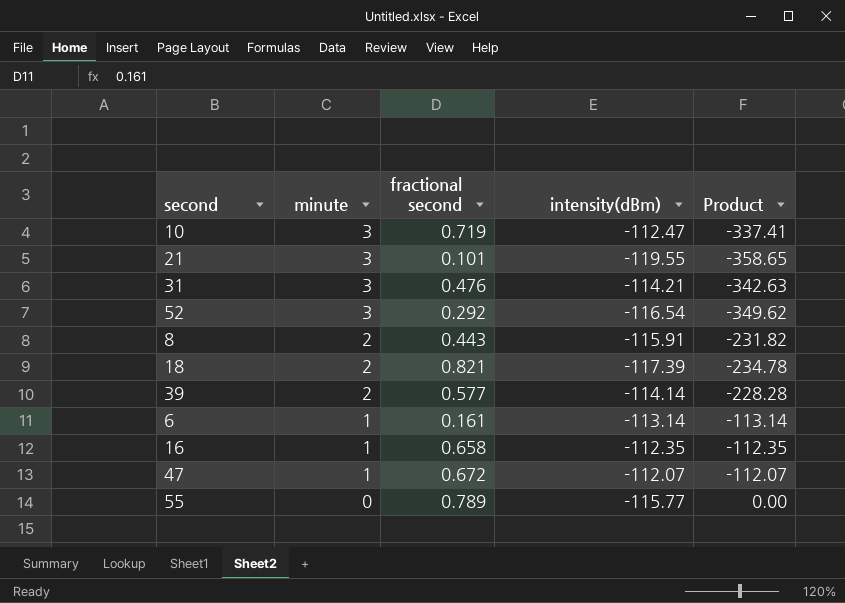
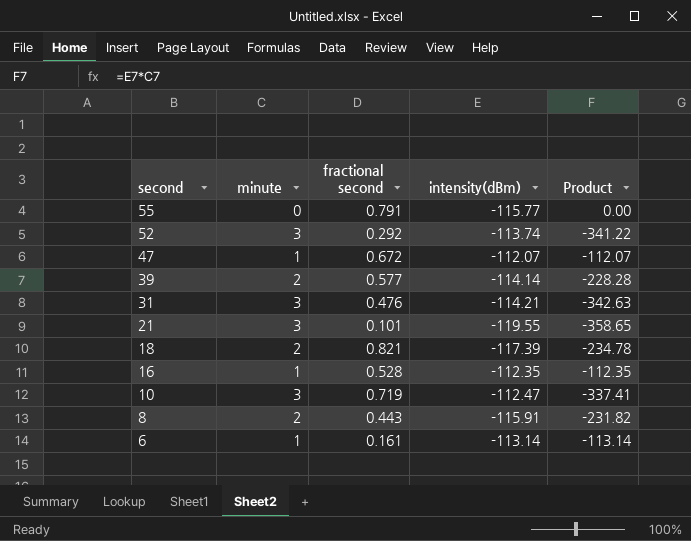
row order: minute descending -> second descending
55 | fractional second: 0.789 -> 0.791
52 | intensity(dBm): -116.54 -> -113.74
52 | Product: -349.62 -> -341.22
16 | fractional second: 0.658 -> 0.528

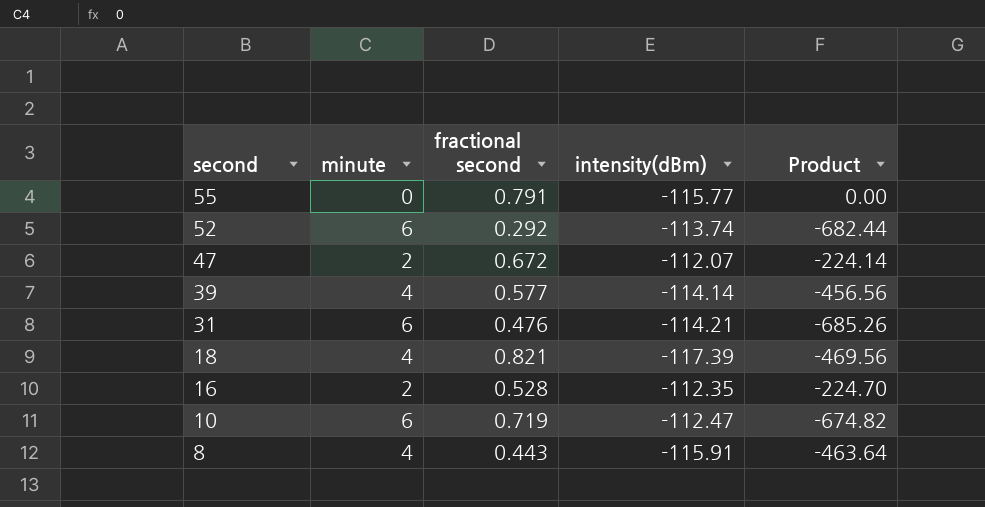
row 21: 3 | 0.101 | -119.55 | -358.65 -> none
row 6: 1 | 0.161 | -113.14 | -113.14 -> none
52 | minute: 3 -> 6
52 | Product: -341.22 -> -682.44
47 | minute: 1 -> 2
47 | Product: -112.07 -> -224.14
39 | minute: 2 -> 4
39 | Product: -228.28 -> -456.56
31 | minute: 3 -> 6
31 | Product: -342.63 -> -685.26
18 | minute: 2 -> 4
18 | Product: -234.78 -> -469.56
16 | minute: 1 -> 2
16 | Product: -112.35 -> -224.70
10 | minute: 3 -> 6
10 | Product: -337.41 -> -674.82
8 | minute: 2 -> 4
8 | Product: -231.82 -> -463.64

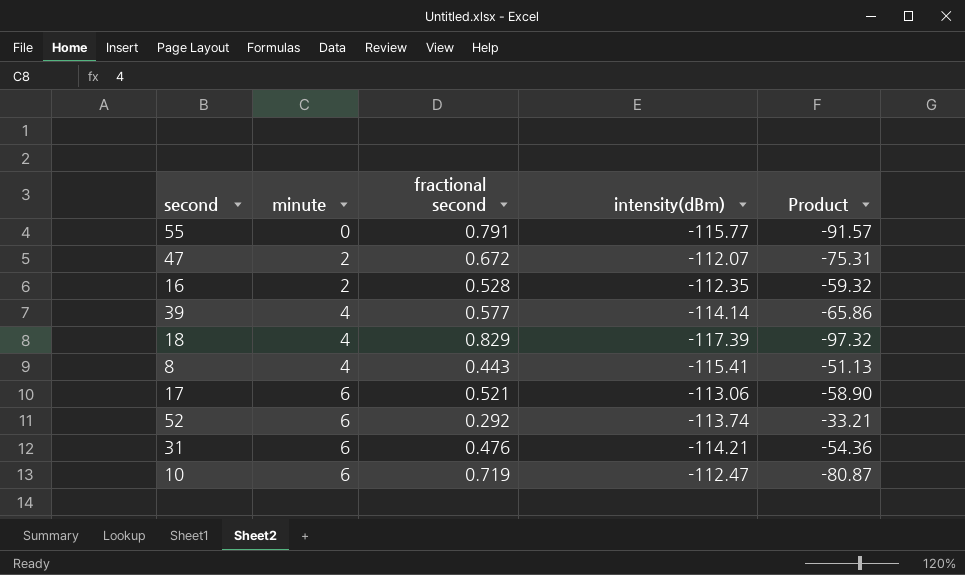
row order: second descending -> minute ascending
column Product | formula: [minute] * [intensity(dBm)] -> [fractional second] * [intensity(dBm)]
18 | fractional second: 0.821 -> 0.829
8 | intensity(dBm): -115.91 -> -115.41
row 17: none -> 6 | 0.521 | -113.06 | -58.90

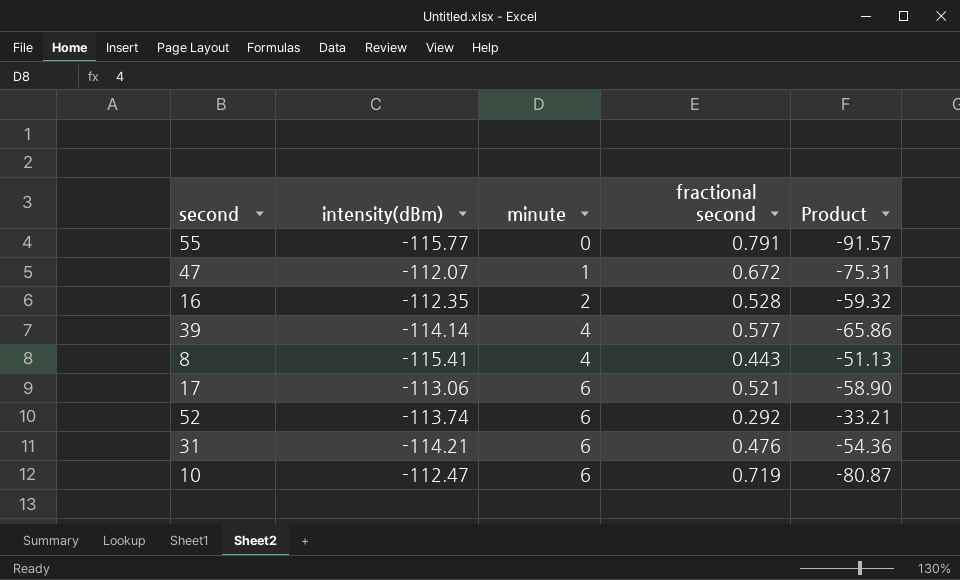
column intensity(dBm) | position: 4 -> 2
row 18: 4 | 0.829 | -117.39 | -97.32 -> none
47 | minute: 2 -> 1

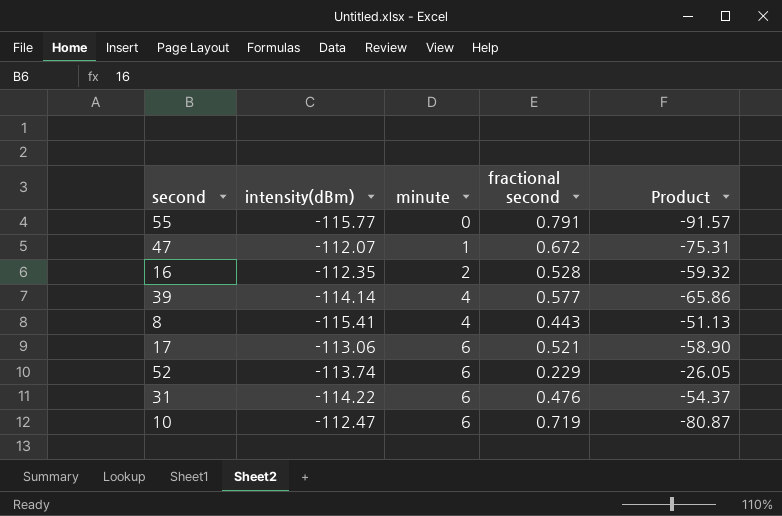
52 | fractional second: 0.292 -> 0.229
52 | Product: -33.21 -> -26.05
31 | intensity(dBm): -114.21 -> -114.22
31 | Product: -54.36 -> -54.37

